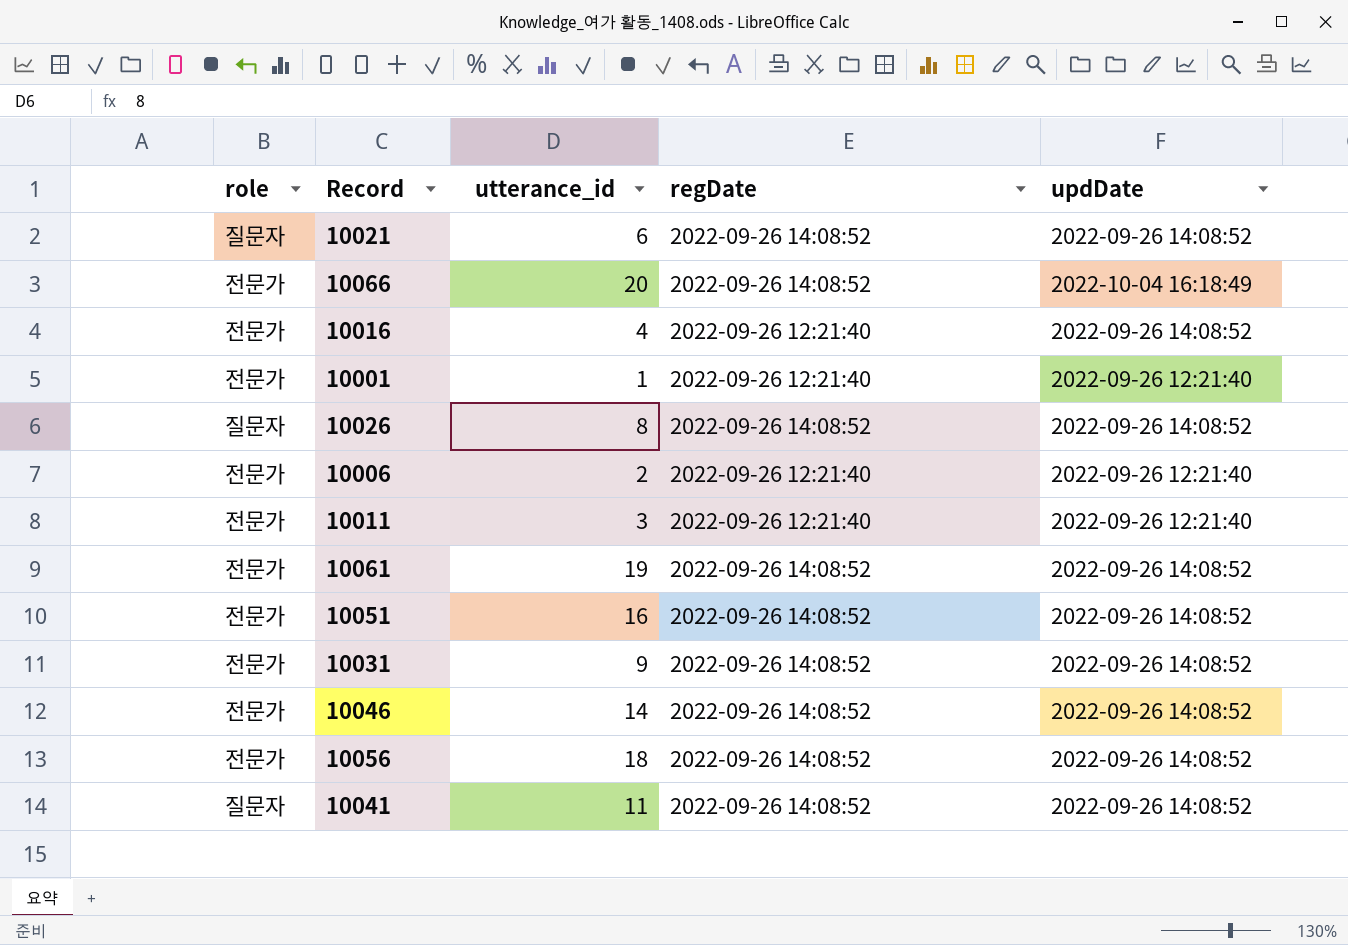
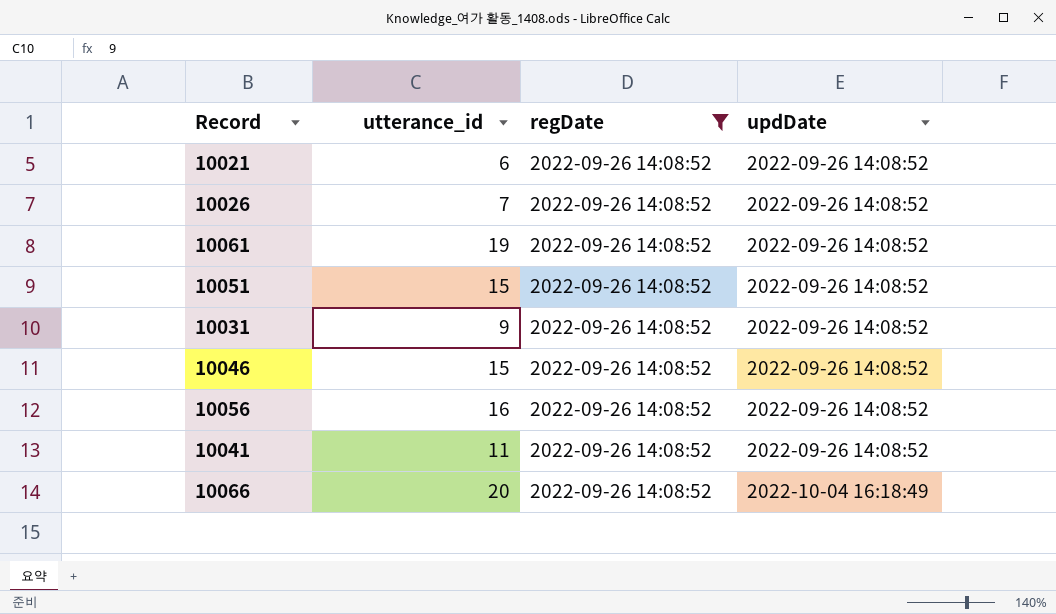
filter: none -> regDate = 2022-09-26 14:08:52
row order: none -> updDate ascending
column role | position: 1 -> none
10026 | utterance_id: 8 -> 7
10051 | utterance_id: 16 -> 15
10046 | utterance_id: 14 -> 15
10056 | utterance_id: 18 -> 16

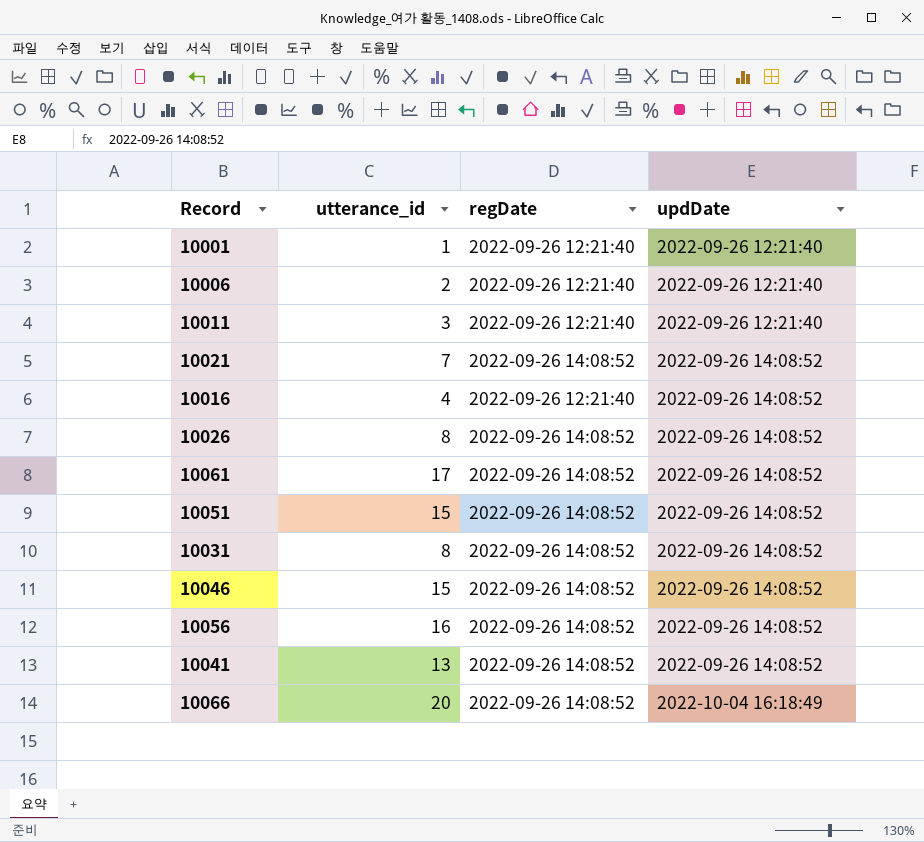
filter: regDate = 2022-09-26 14:08:52 -> none
10021 | utterance_id: 6 -> 7
10026 | utterance_id: 7 -> 8
10061 | utterance_id: 19 -> 17
10031 | utterance_id: 9 -> 8
10041 | utterance_id: 11 -> 13

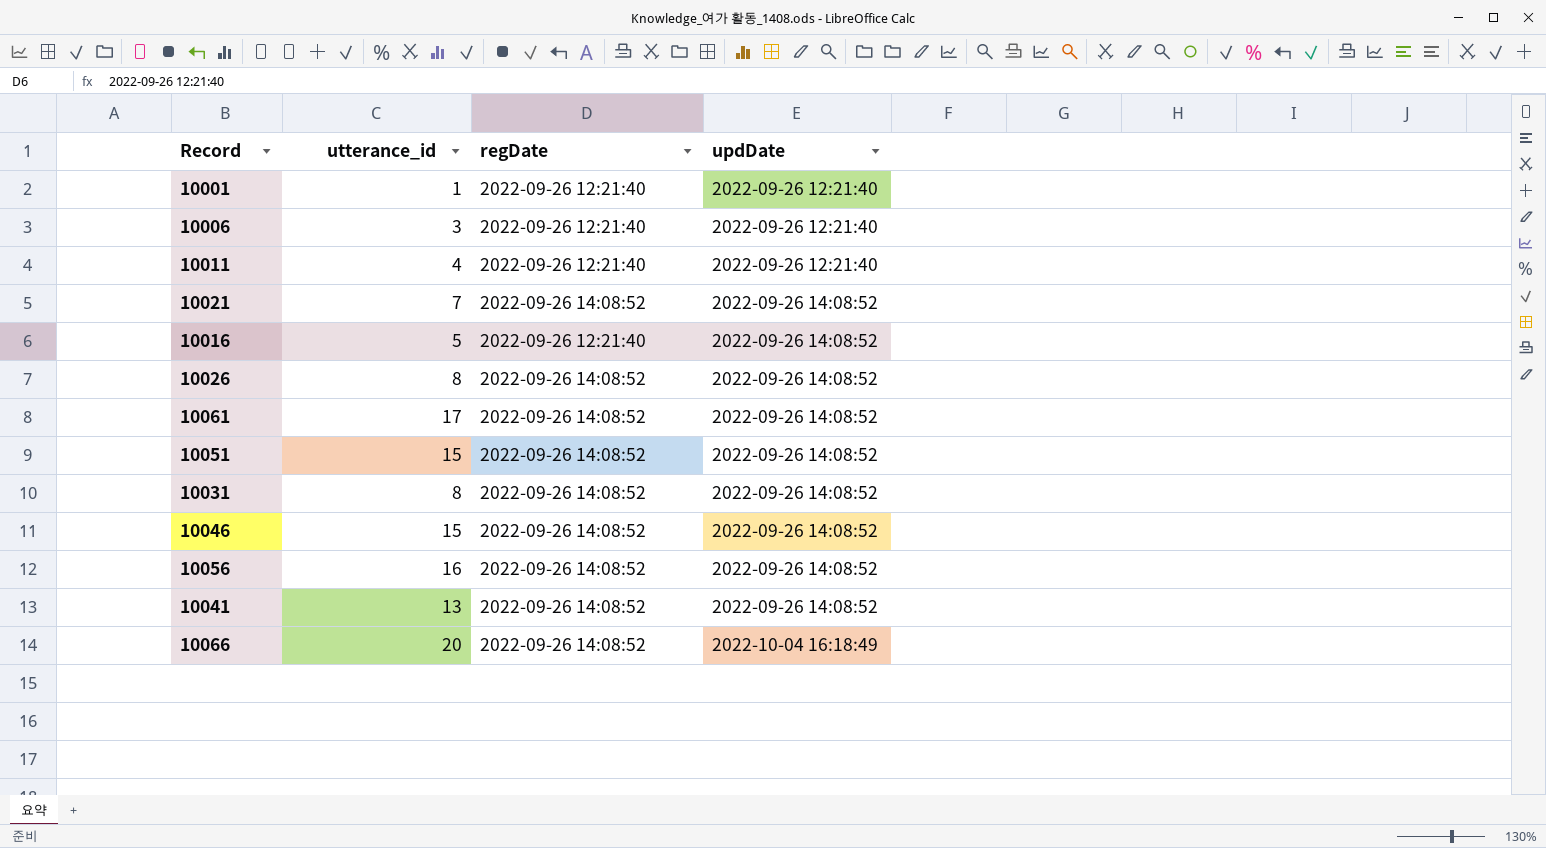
10006 | utterance_id: 2 -> 3
10011 | utterance_id: 3 -> 4
10016 | utterance_id: 4 -> 5

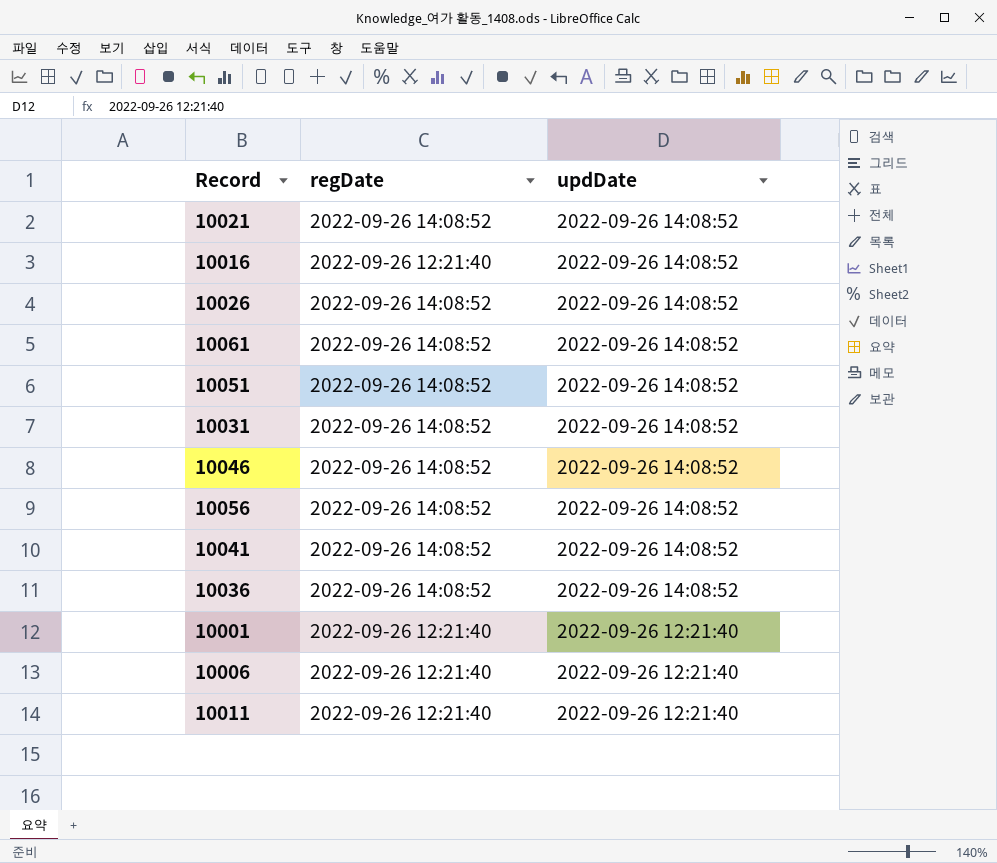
row order: updDate ascending -> updDate descending
column utterance_id | position: 2 -> none
row 10066: 20 | 2022-09-26 14:08:52 | 2022-10-04 16:18:49 -> none
row 10036: none -> 2022-09-26 14:08:52 | 2022-09-26 14:08:52

